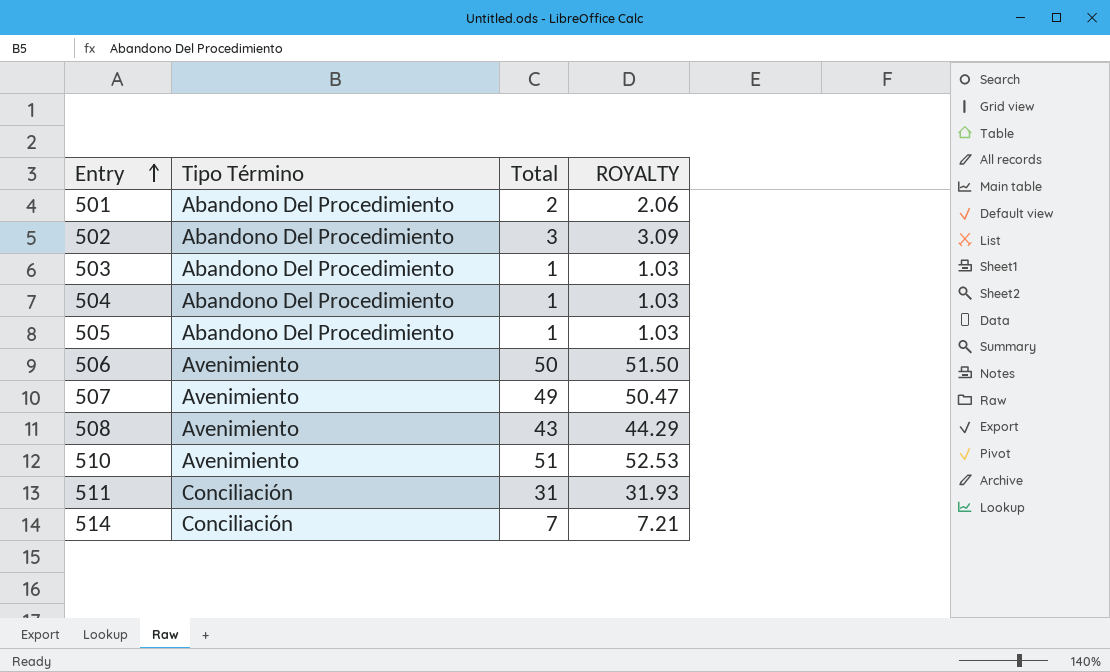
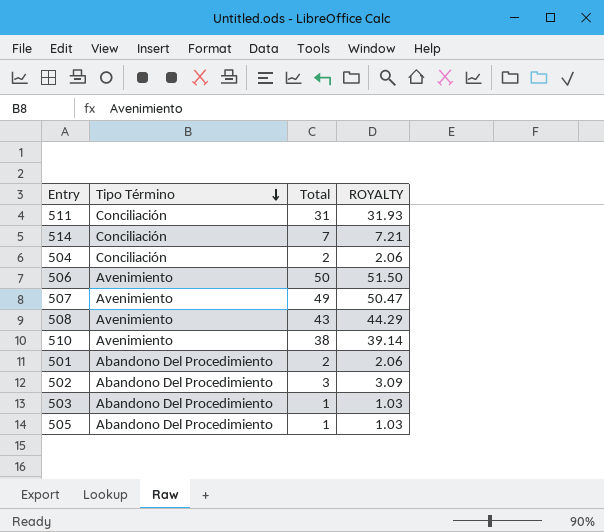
row order: Entry ascending -> Tipo Término descending
504 | Tipo Término: Abandono Del Procedimiento -> Conciliación
504 | Total: 1 -> 2
504 | ROYALTY: 1.03 -> 2.06
510 | Total: 51 -> 38
510 | ROYALTY: 52.53 -> 39.14

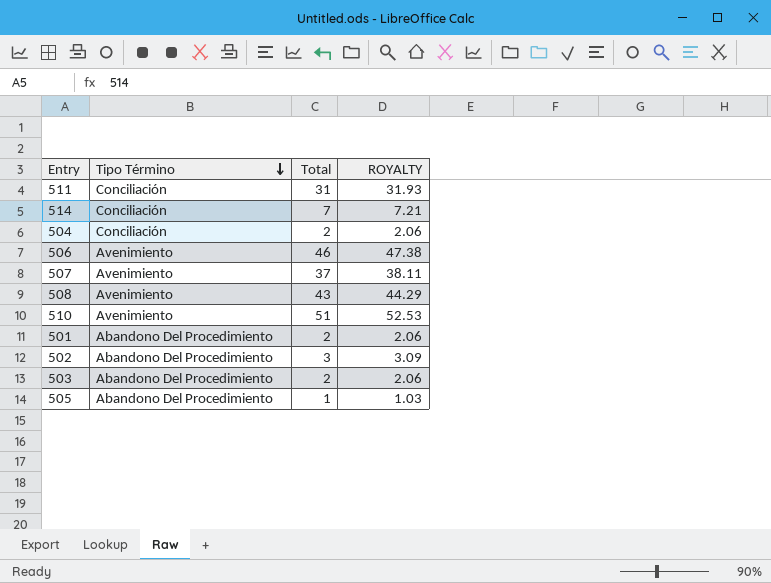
506 | Total: 50 -> 46
506 | ROYALTY: 51.50 -> 47.38
507 | Total: 49 -> 37
507 | ROYALTY: 50.47 -> 38.11
510 | Total: 38 -> 51
510 | ROYALTY: 39.14 -> 52.53
503 | Total: 1 -> 2
503 | ROYALTY: 1.03 -> 2.06

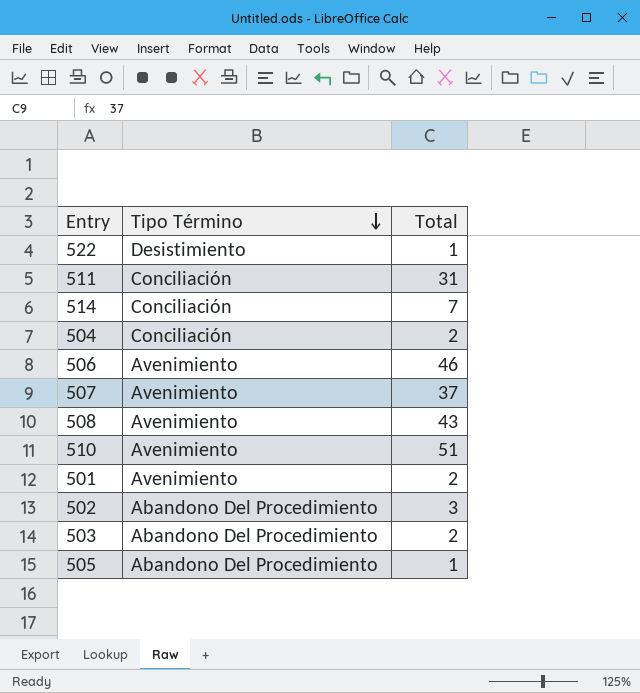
column ROYALTY | formula: [Total] * 1.03 -> none
row 522: none -> Desistimiento | 1
501 | Tipo Término: Abandono Del Procedimiento -> Avenimiento

